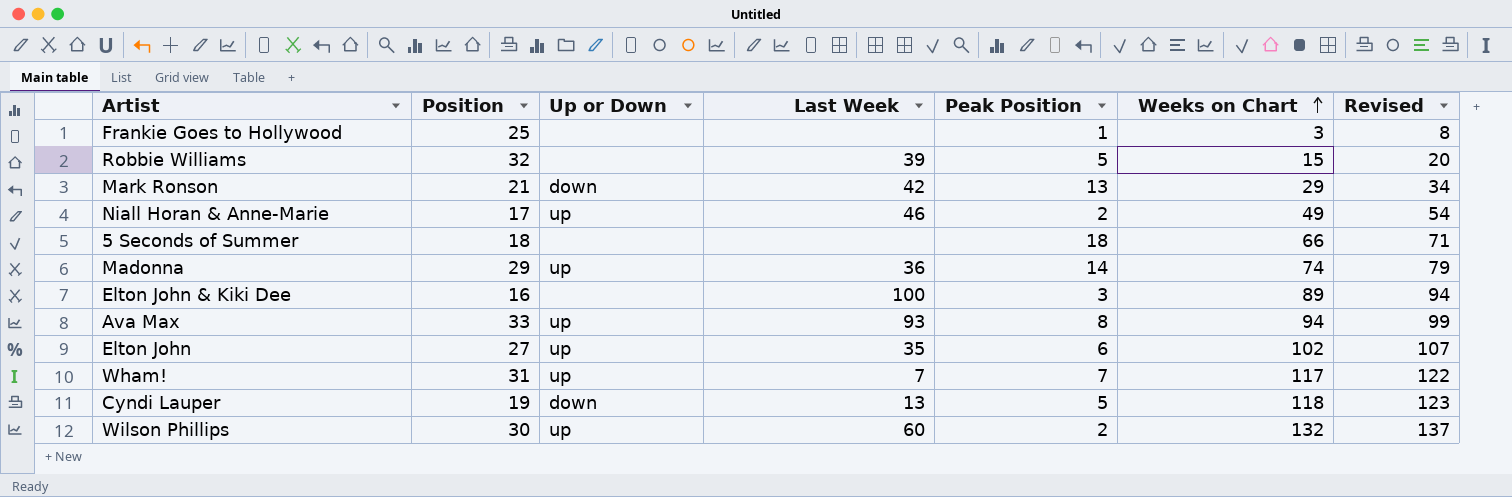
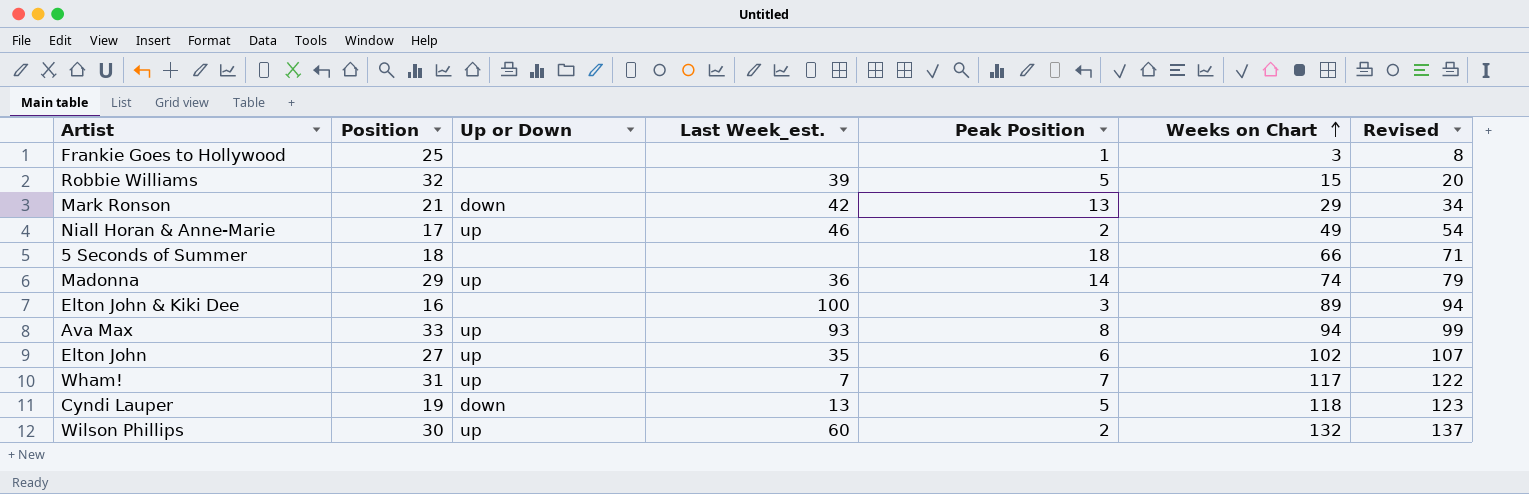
column name: Last Week -> Last Week_est.

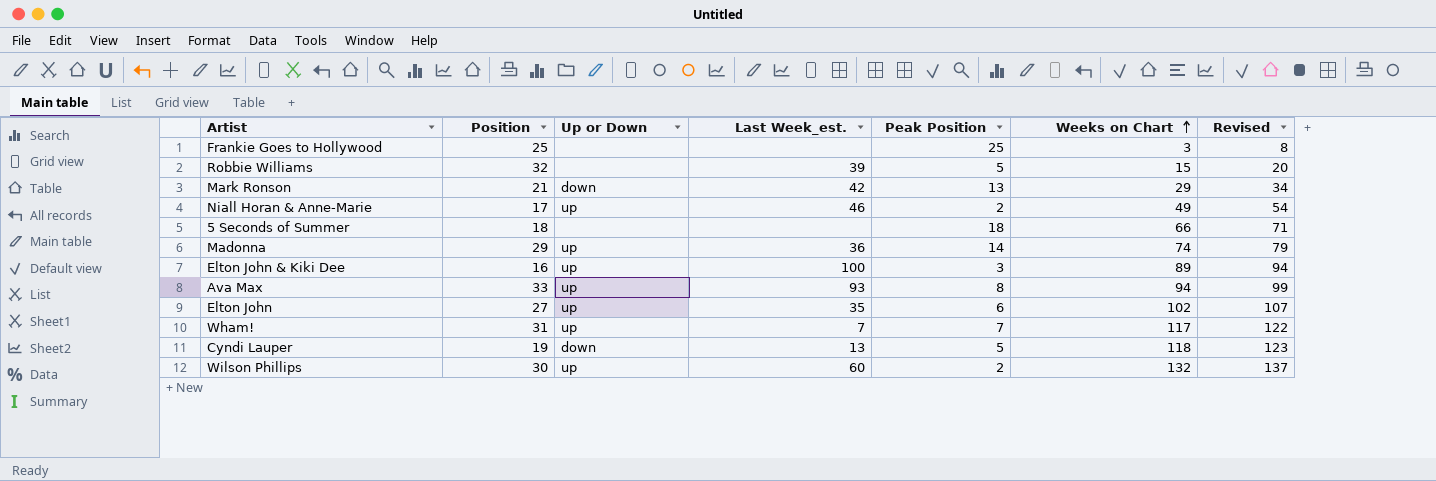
Frankie Goes to Hollywood | Peak Position: 1 -> 25
Elton John & Kiki Dee | Up or Down: none -> up

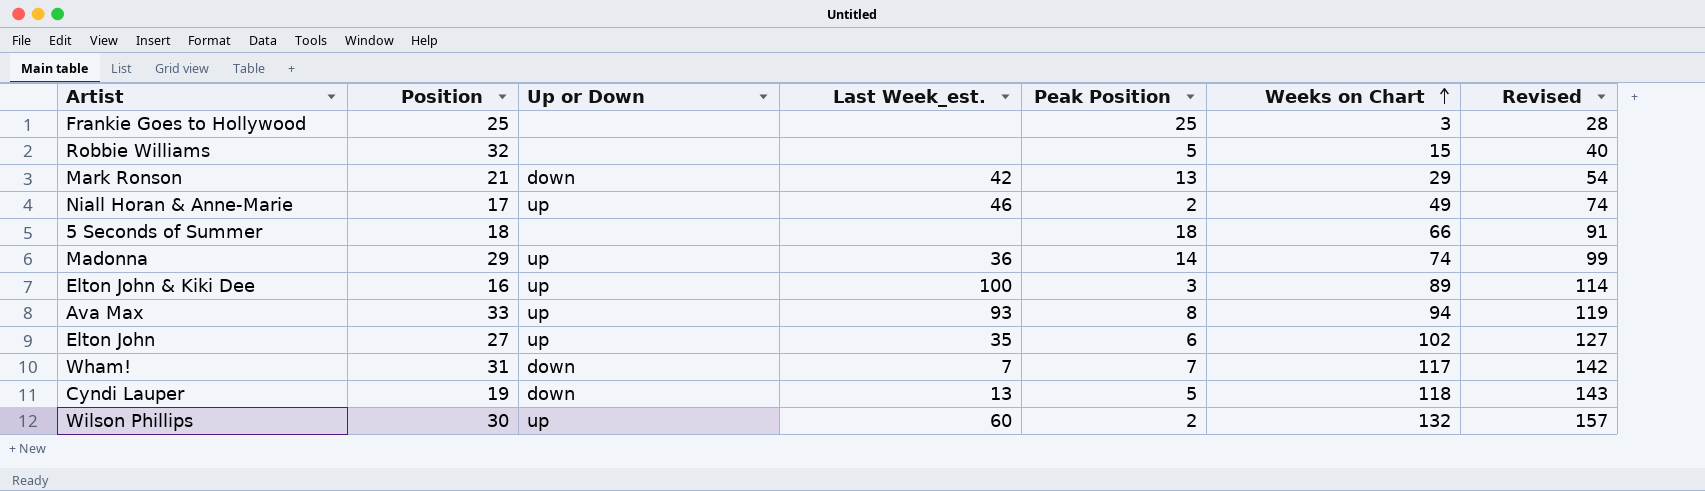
column Revised | formula: [Weeks on Chart] + 5 -> [Weeks on Chart] + 25
Robbie Williams | Last Week_est.: 39 -> none
Wham! | Up or Down: up -> down

